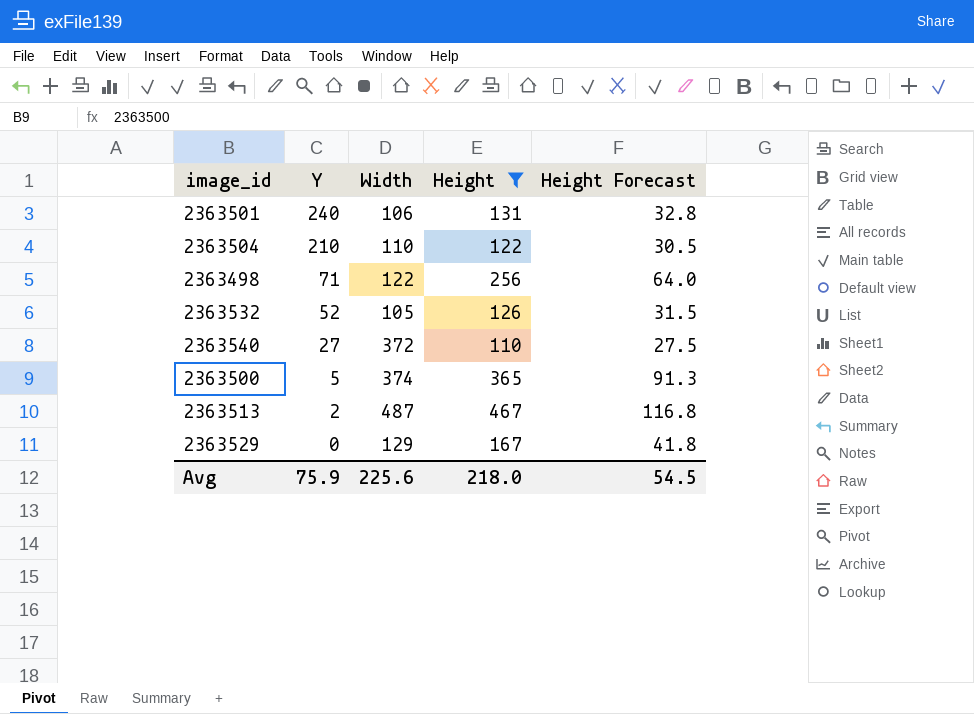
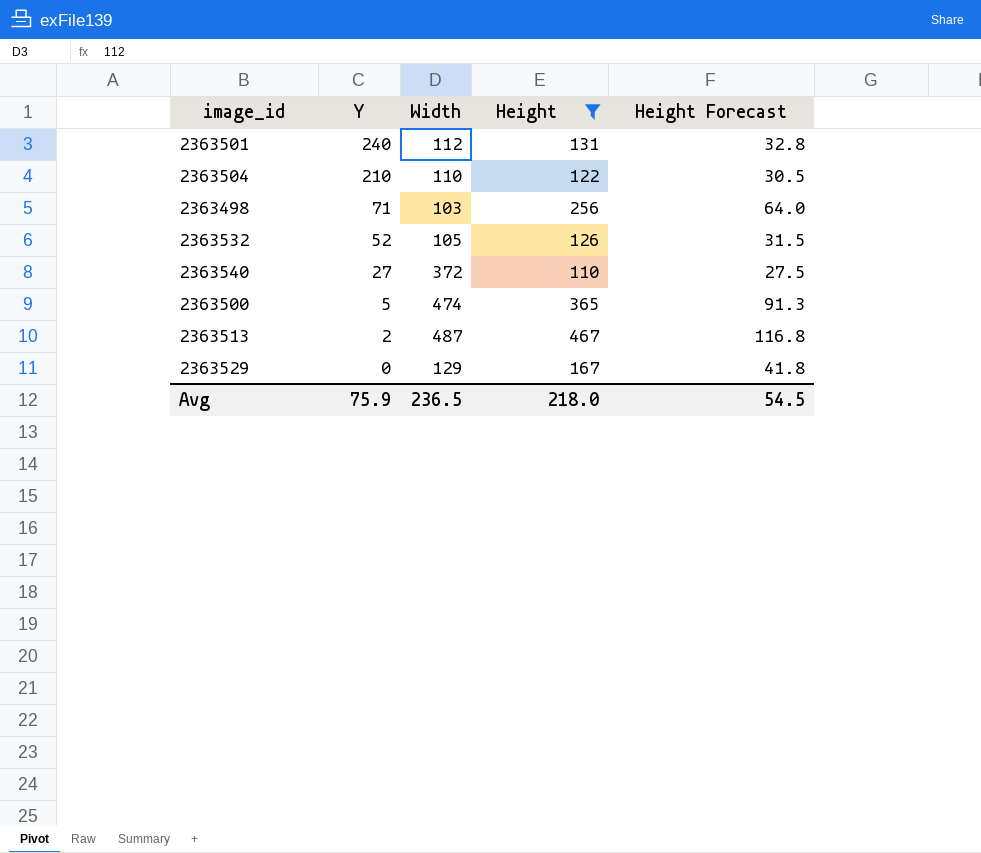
2363501 | Width: 106 -> 112
2363498 | Width: 122 -> 103
2363500 | Width: 374 -> 474
Avg | Width: 225.6 -> 236.5

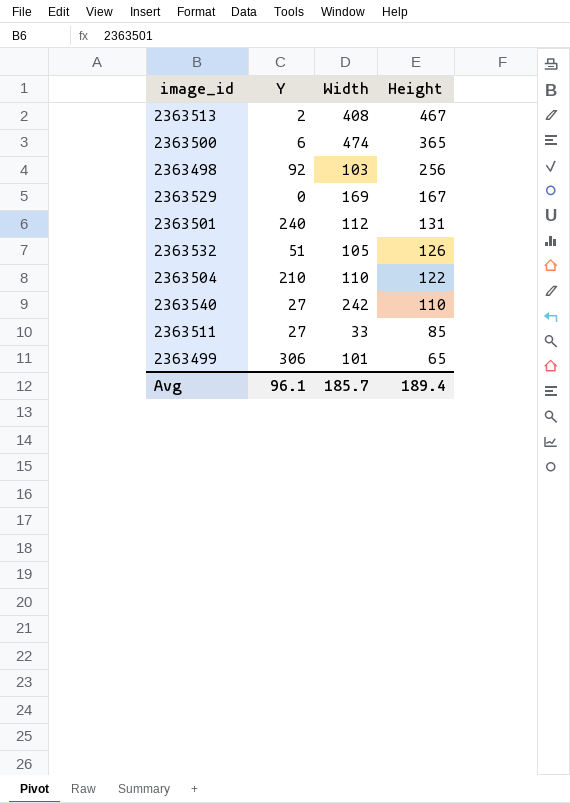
filter: Height >= 110 -> none
row order: Y descending -> Height descending
column Height Forecast | formula: [Height] * 0.25 -> none
2363513 | Width: 487 -> 408
2363500 | Y: 5 -> 6
2363498 | Y: 71 -> 92
2363529 | Width: 129 -> 169
2363532 | Y: 52 -> 51
2363540 | Width: 372 -> 242
Avg | Y: 75.9 -> 96.1
Avg | Width: 236.5 -> 185.7
Avg | Height: 218.0 -> 189.4

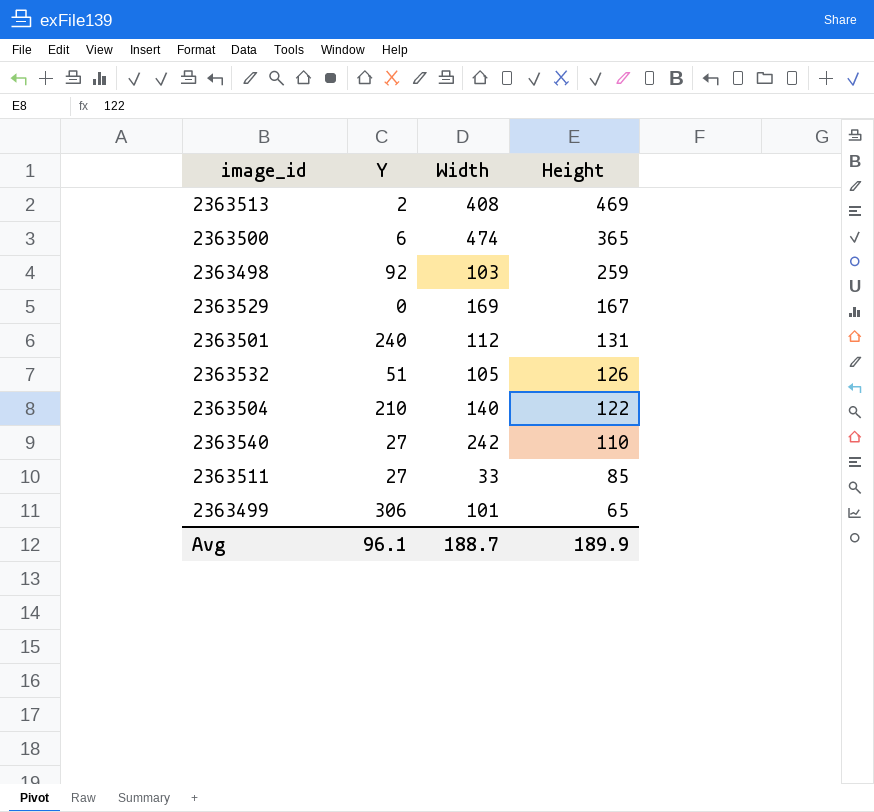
2363513 | Height: 467 -> 469
2363498 | Height: 256 -> 259
2363504 | Width: 110 -> 140
Avg | Width: 185.7 -> 188.7
Avg | Height: 189.4 -> 189.9

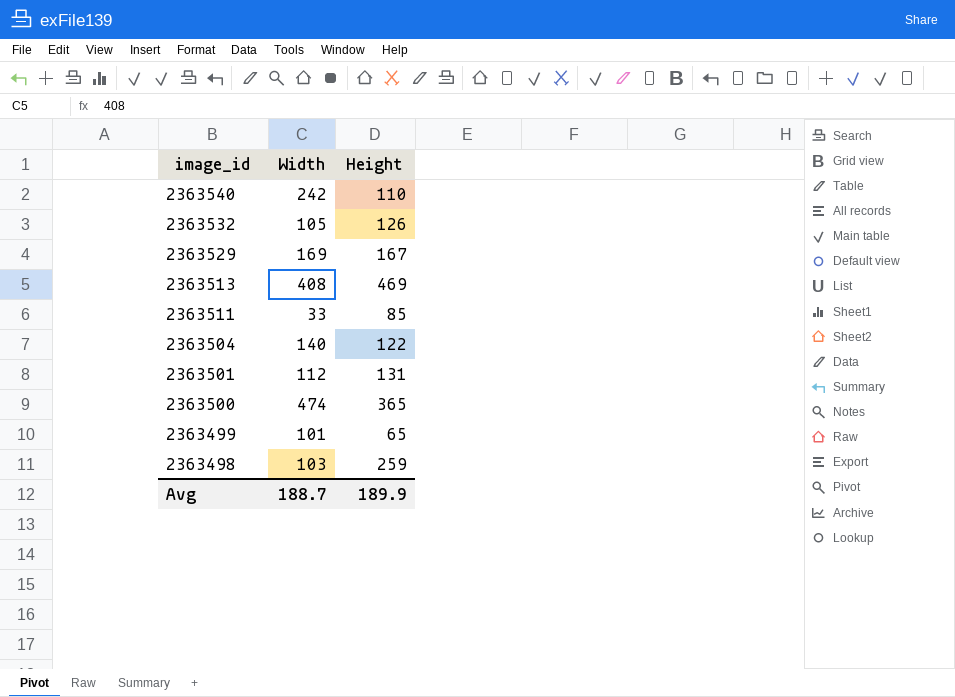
row order: Height descending -> image_id descending
column Y | position: 2 -> none

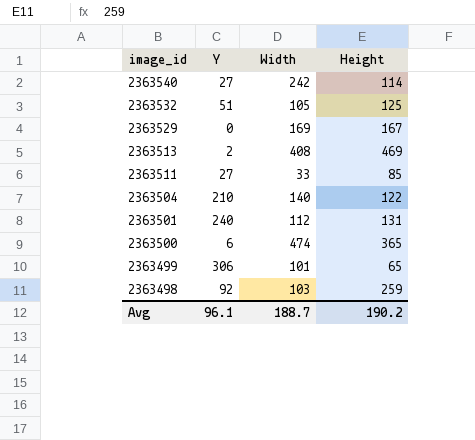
column Y | position: none -> 2
2363540 | Height: 110 -> 114
2363532 | Height: 126 -> 125
Avg | Height: 189.9 -> 190.2

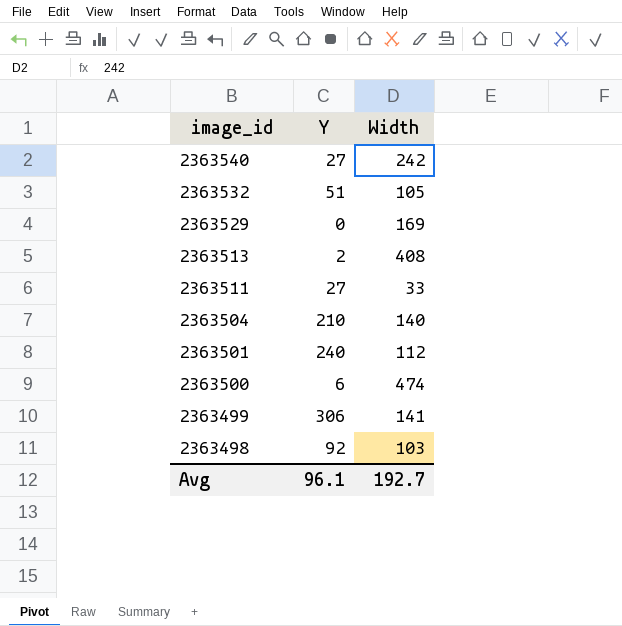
column Height | position: 4 -> none
2363499 | Width: 101 -> 141
Avg | Width: 188.7 -> 192.7

